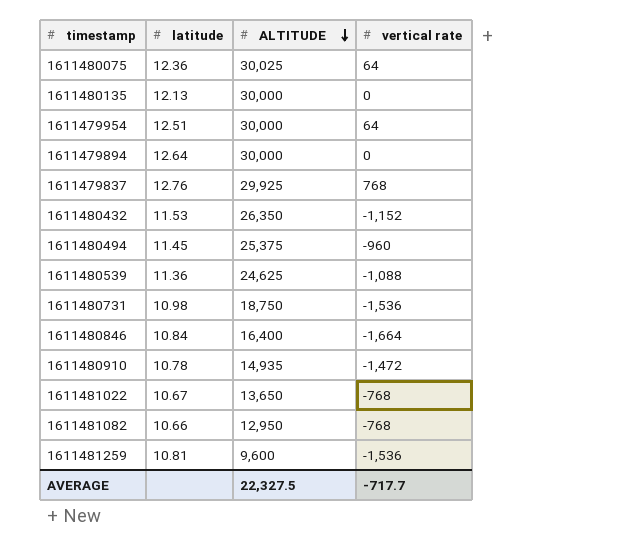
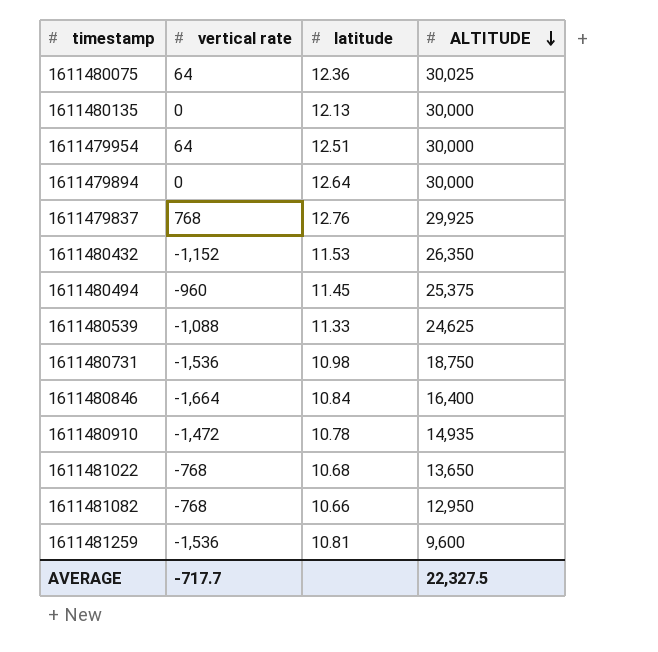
column vertical rate | position: 4 -> 2
1611480539 | latitude: 11.36 -> 11.33
1611481022 | latitude: 10.67 -> 10.68

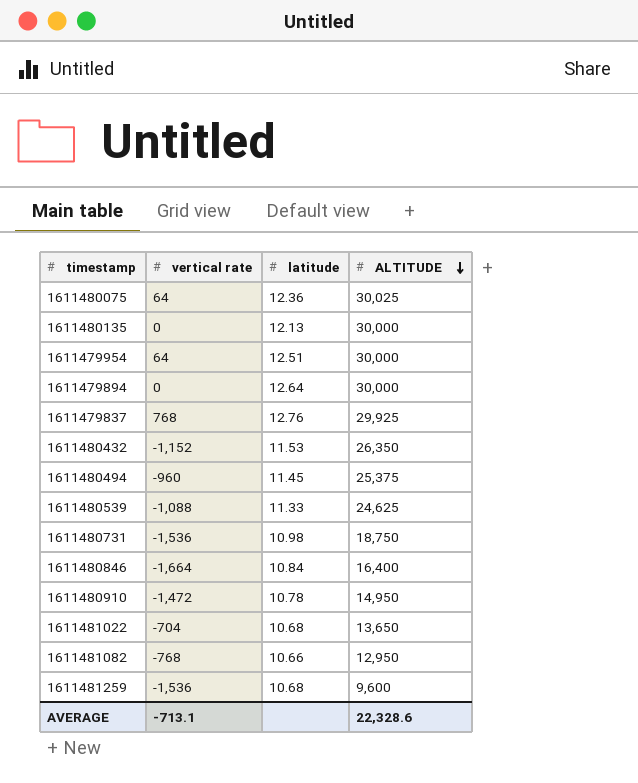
1611480910 | ALTITUDE: 14,935 -> 14,950
1611481022 | vertical rate: -768 -> -704
1611481259 | latitude: 10.81 -> 10.68
AVERAGE | vertical rate: -717.7 -> -713.1
AVERAGE | ALTITUDE: 22,327.5 -> 22,328.6

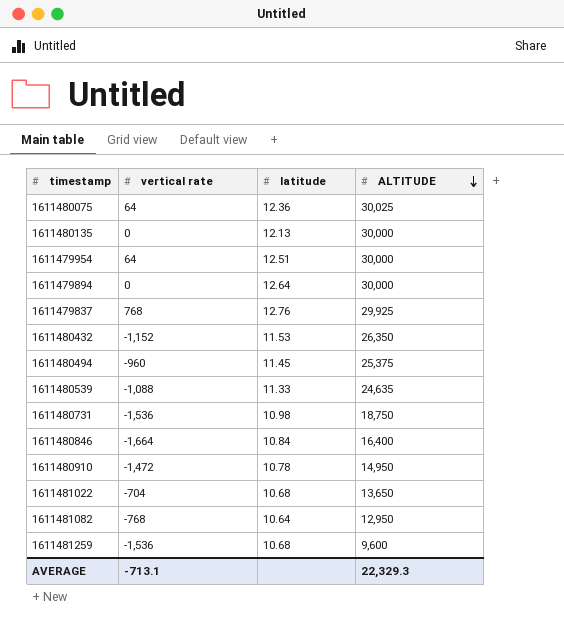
1611480539 | ALTITUDE: 24,625 -> 24,635
1611481082 | latitude: 10.66 -> 10.64
AVERAGE | ALTITUDE: 22,328.6 -> 22,329.3

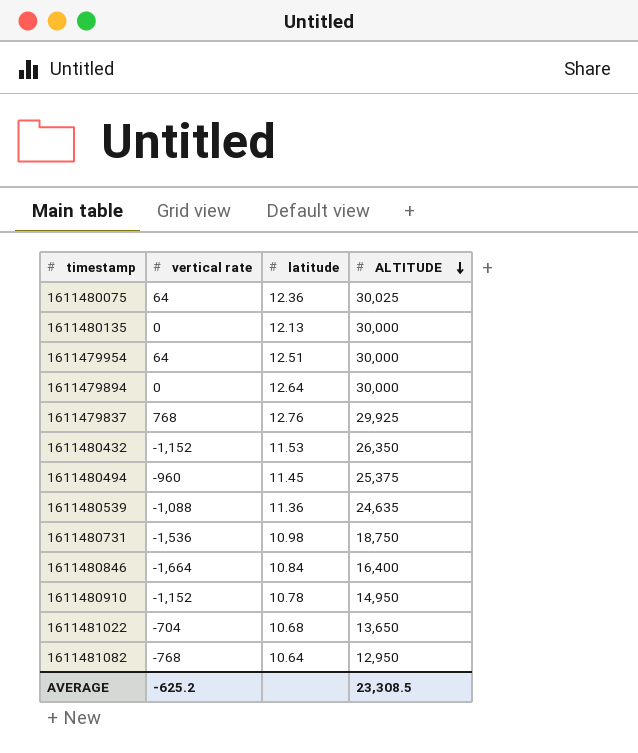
row 1611481259: -1,536 | 10.68 | 9,600 -> none
1611480539 | latitude: 11.33 -> 11.36
1611480910 | vertical rate: -1,472 -> -1,152
AVERAGE | vertical rate: -713.1 -> -625.2
AVERAGE | ALTITUDE: 22,329.3 -> 23,308.5

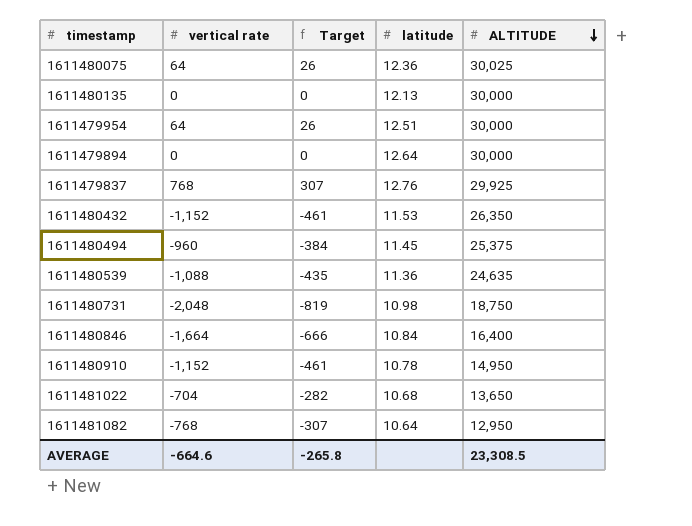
column Target | formula: none -> [vertical rate] * 0.4
1611480731 | vertical rate: -1,536 -> -2,048
AVERAGE | vertical rate: -625.2 -> -664.6

